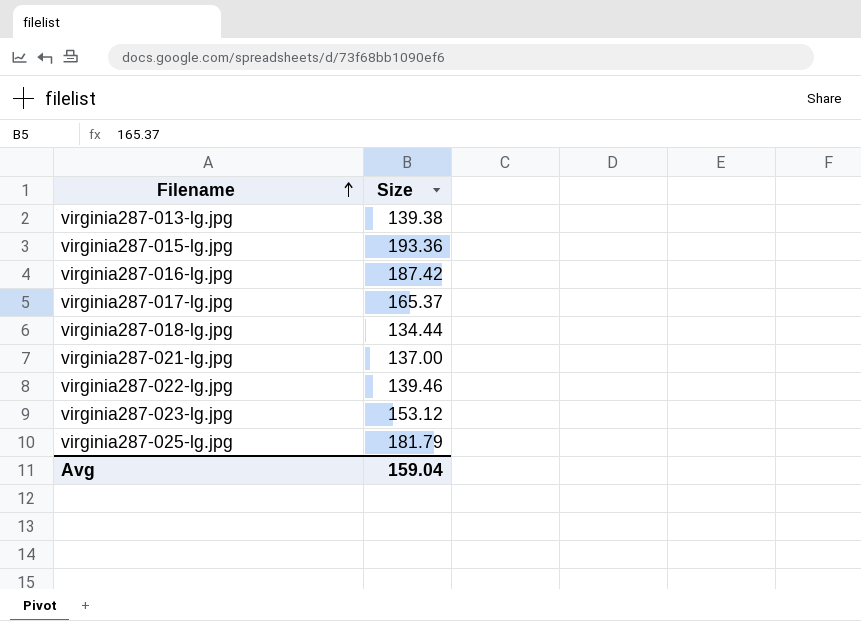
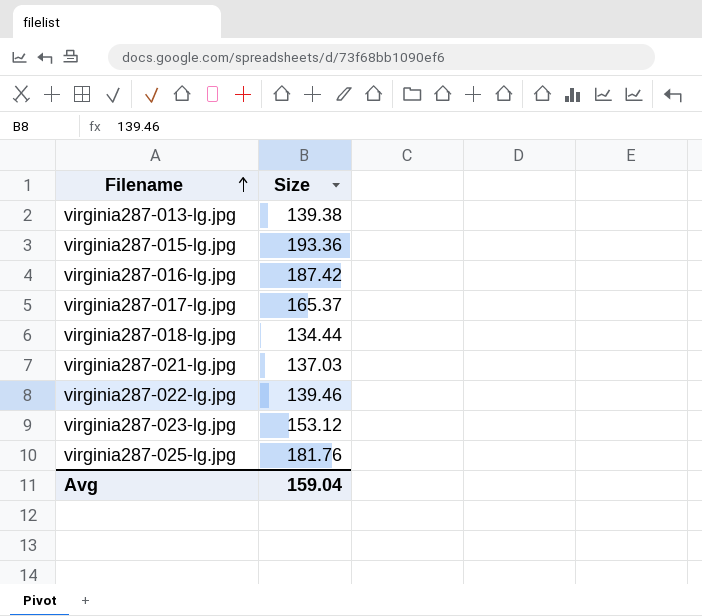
virginia287-021-lg.jpg | Size: 137.00 -> 137.03
virginia287-025-lg.jpg | Size: 181.79 -> 181.76

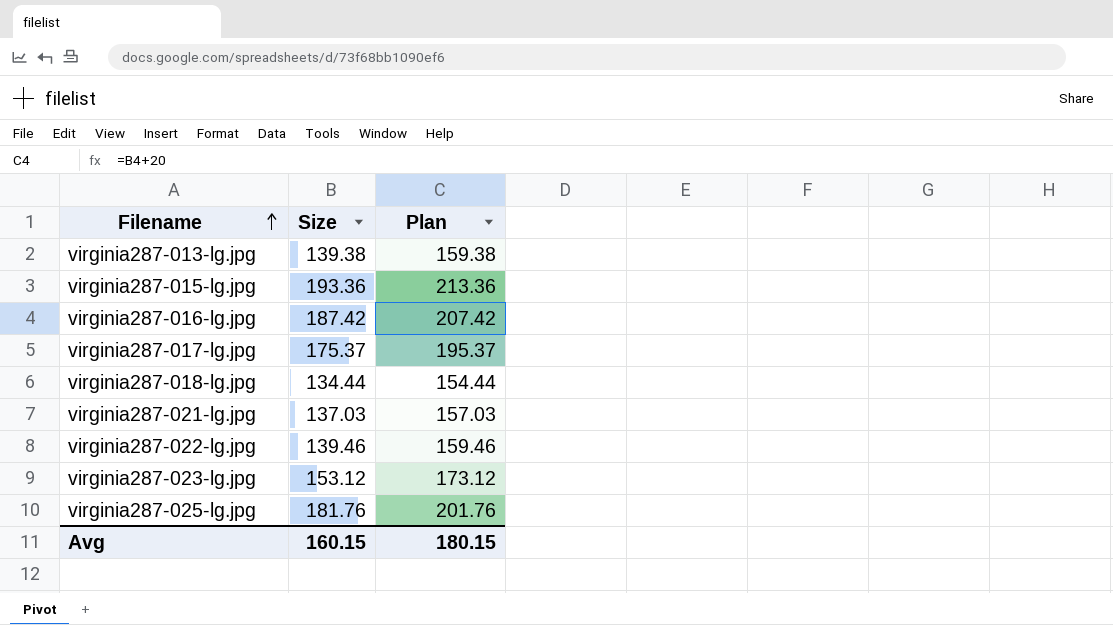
column Plan | formula: none -> [Size] + 20
virginia287-017-lg.jpg | Size: 165.37 -> 175.37
Avg | Size: 159.04 -> 160.15

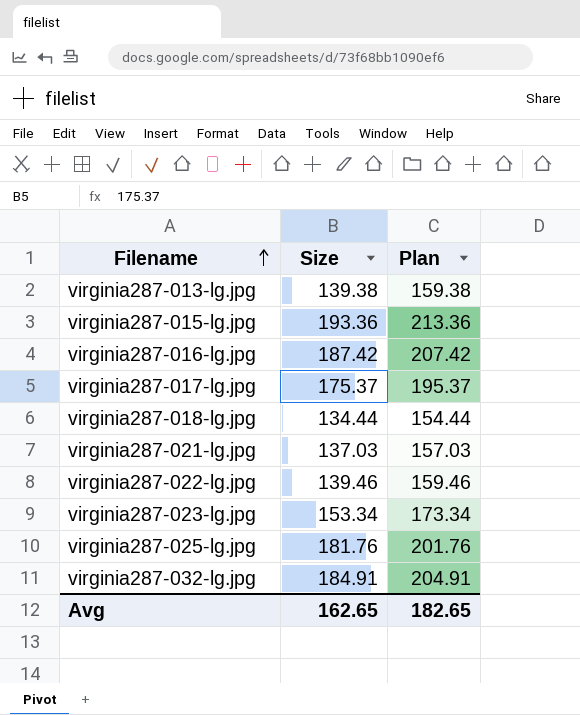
virginia287-023-lg.jpg | Size: 153.12 -> 153.34
virginia287-023-lg.jpg | Plan: 173.12 -> 173.34
row virginia287-032-lg.jpg: none -> 184.91 | 204.91
Avg | Size: 160.15 -> 162.65
Avg | Plan: 180.15 -> 182.65

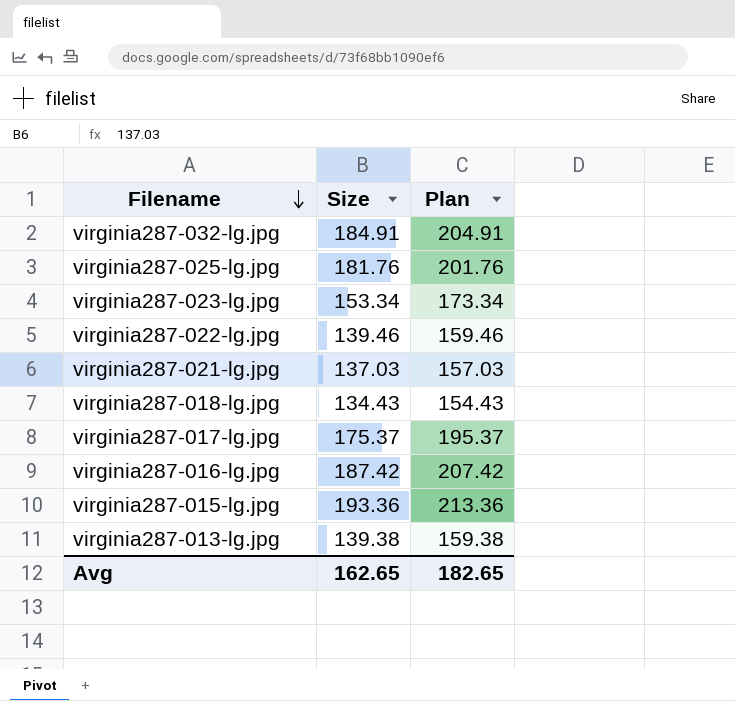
row order: Filename ascending -> Filename descending
virginia287-018-lg.jpg | Size: 134.44 -> 134.43
virginia287-018-lg.jpg | Plan: 154.44 -> 154.43

